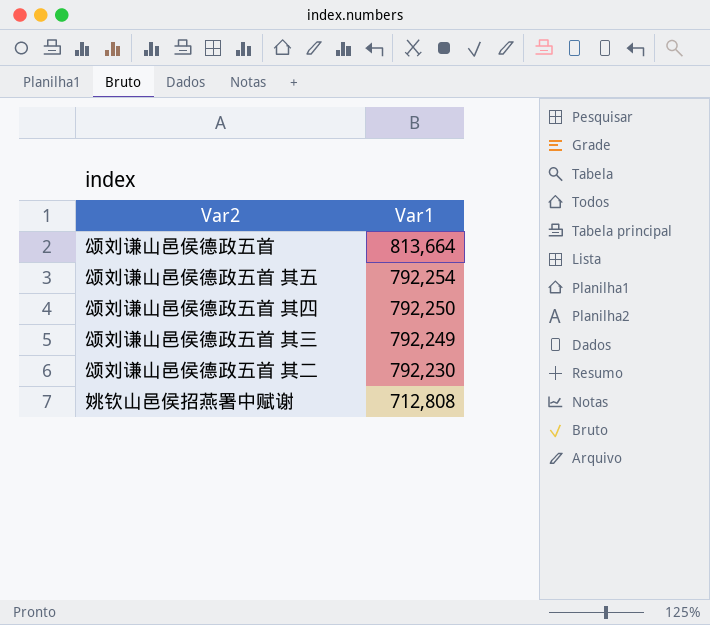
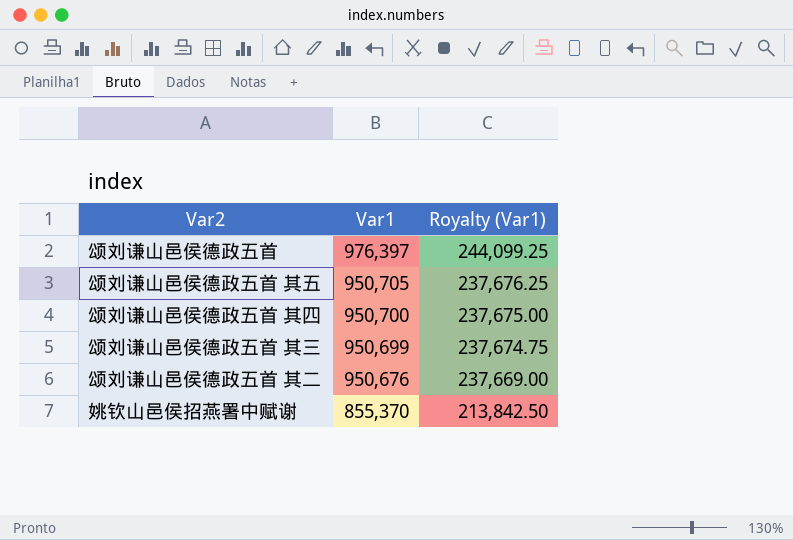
column Royalty (Var1) | formula: none -> [Var1] * 0.25
颂刘谦山邑侯德政五首 | Var1: 813,664 -> 976,397
颂刘谦山邑侯德政五首 其五 | Var1: 792,254 -> 950,705
颂刘谦山邑侯德政五首 其四 | Var1: 792,250 -> 950,700
颂刘谦山邑侯德政五首 其三 | Var1: 792,249 -> 950,699
颂刘谦山邑侯德政五首 其二 | Var1: 792,230 -> 950,676
姚钦山邑侯招燕署中赋谢 | Var1: 712,808 -> 855,370

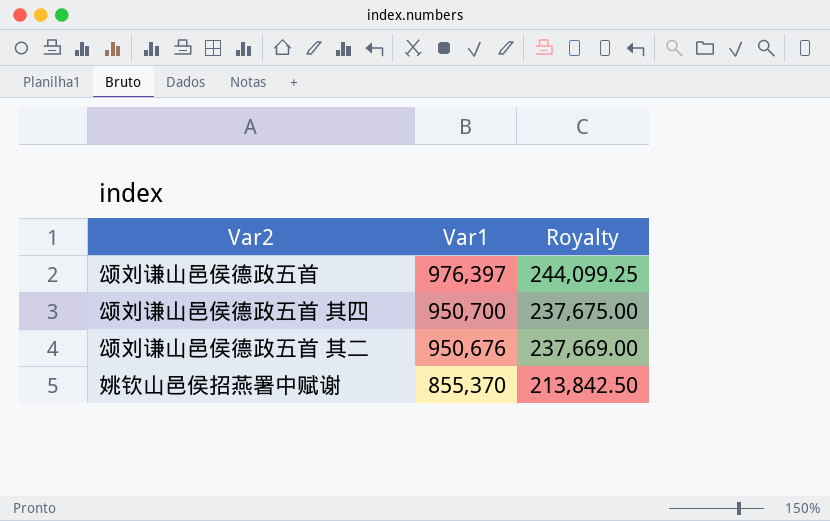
column name: Royalty (Var1) -> Royalty
row 颂刘谦山邑侯德政五首 其五: 950,705 | 237,676.25 -> none
row 颂刘谦山邑侯德政五首 其三: 950,699 | 237,674.75 -> none

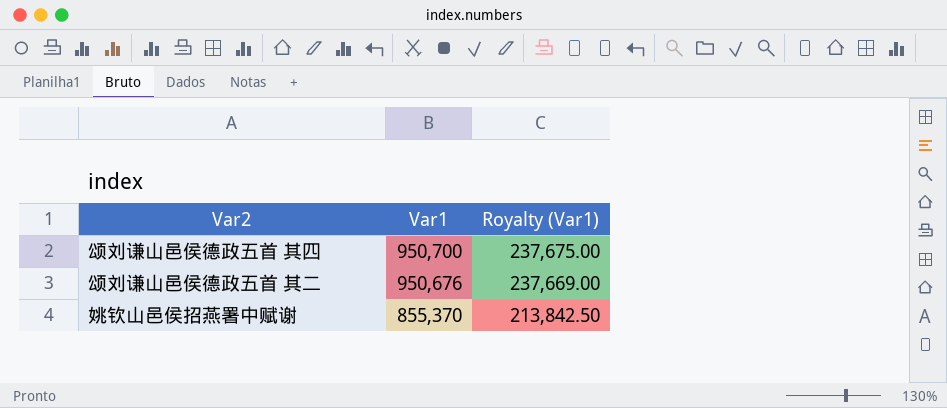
column name: Royalty -> Royalty (Var1)
row 颂刘谦山邑侯德政五首: 976,397 | 244,099.25 -> none

